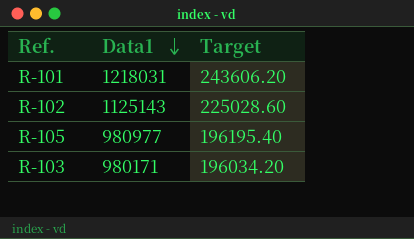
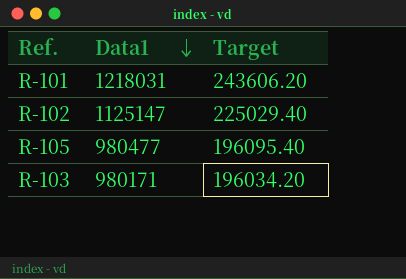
R-102 | Data1: 1125143 -> 1125147
R-102 | Target: 225028.60 -> 225029.40
R-105 | Data1: 980977 -> 980477
R-105 | Target: 196195.40 -> 196095.40

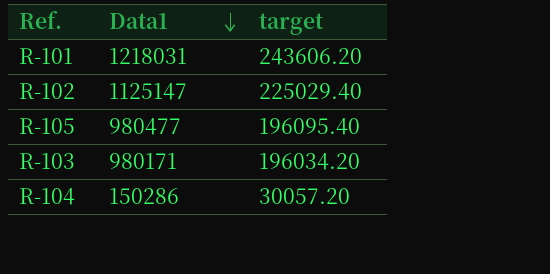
column name: Target -> target
row R-104: none -> 150286 | 30057.20

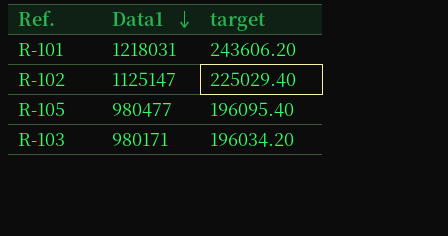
row R-104: 150286 | 30057.20 -> none

